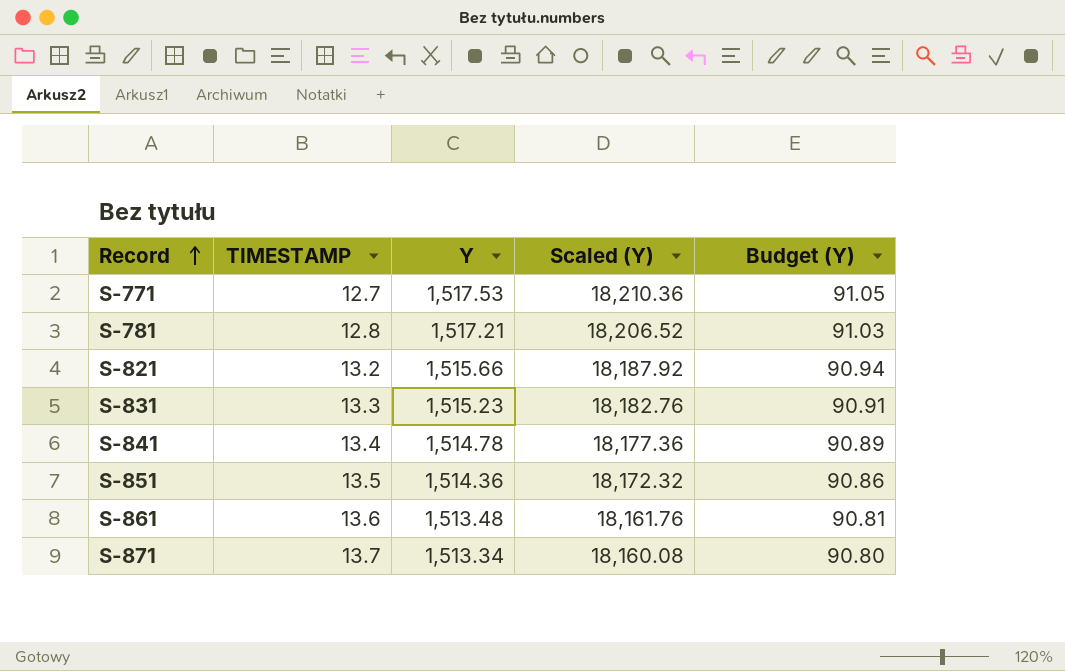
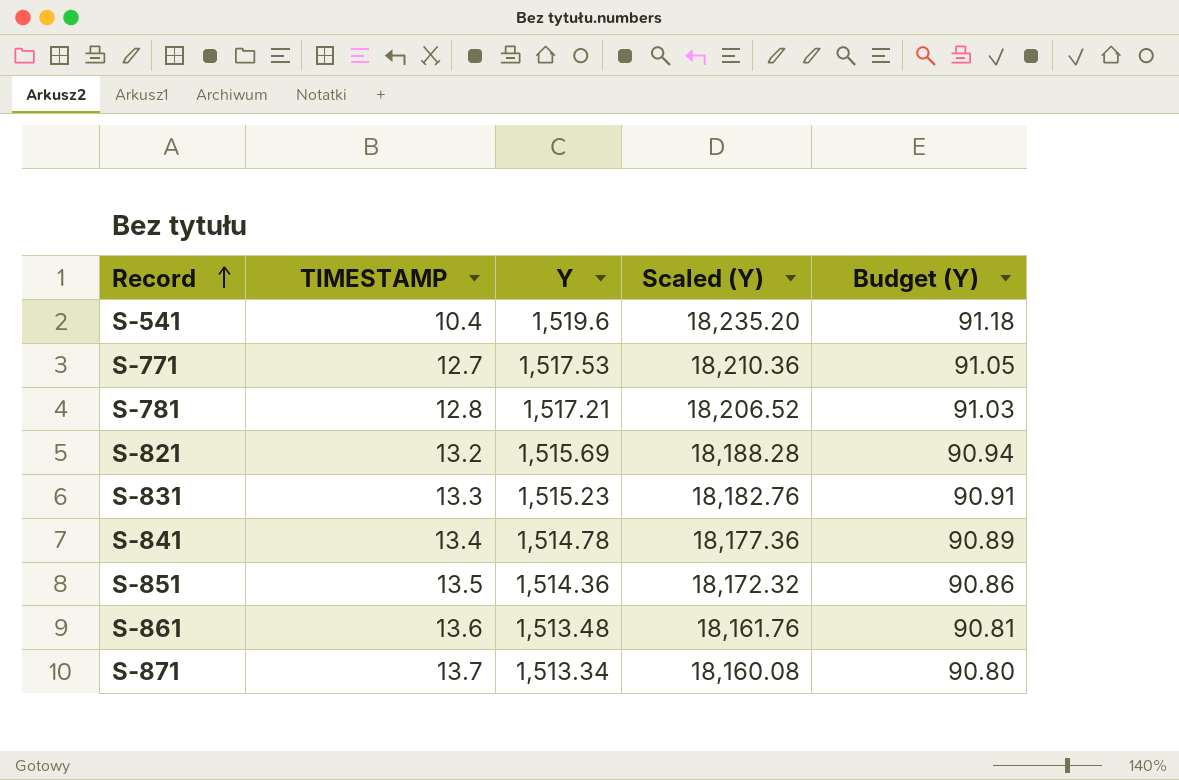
row S-541: none -> 10.4 | 1,519.6 | 18,235.20 | 91.18
S-821 | Y: 1,515.66 -> 1,515.69
S-821 | Scaled (Y): 18,187.92 -> 18,188.28

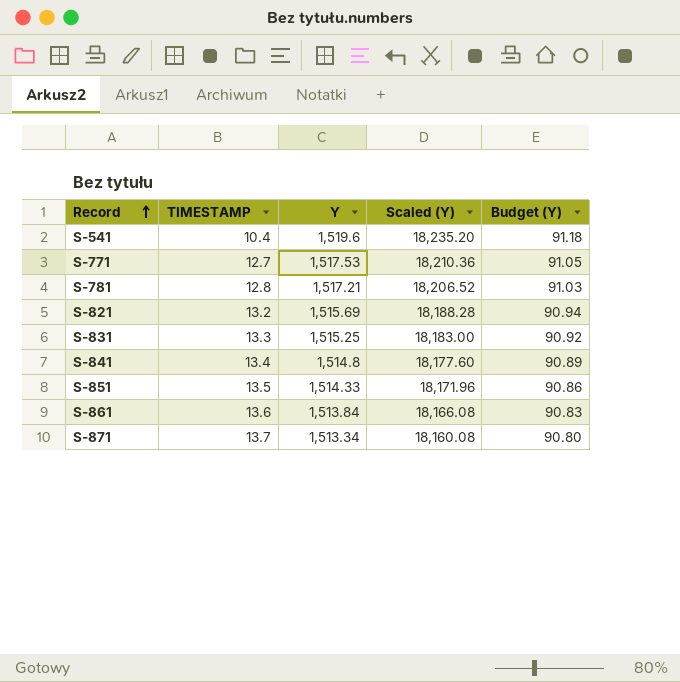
S-831 | Y: 1,515.23 -> 1,515.25
S-831 | Scaled (Y): 18,182.76 -> 18,183.00
S-831 | Budget (Y): 90.91 -> 90.92
S-841 | Y: 1,514.78 -> 1,514.8
S-841 | Scaled (Y): 18,177.36 -> 18,177.60
S-851 | Y: 1,514.36 -> 1,514.33
S-851 | Scaled (Y): 18,172.32 -> 18,171.96
S-861 | Y: 1,513.48 -> 1,513.84
S-861 | Scaled (Y): 18,161.76 -> 18,166.08
S-861 | Budget (Y): 90.81 -> 90.83

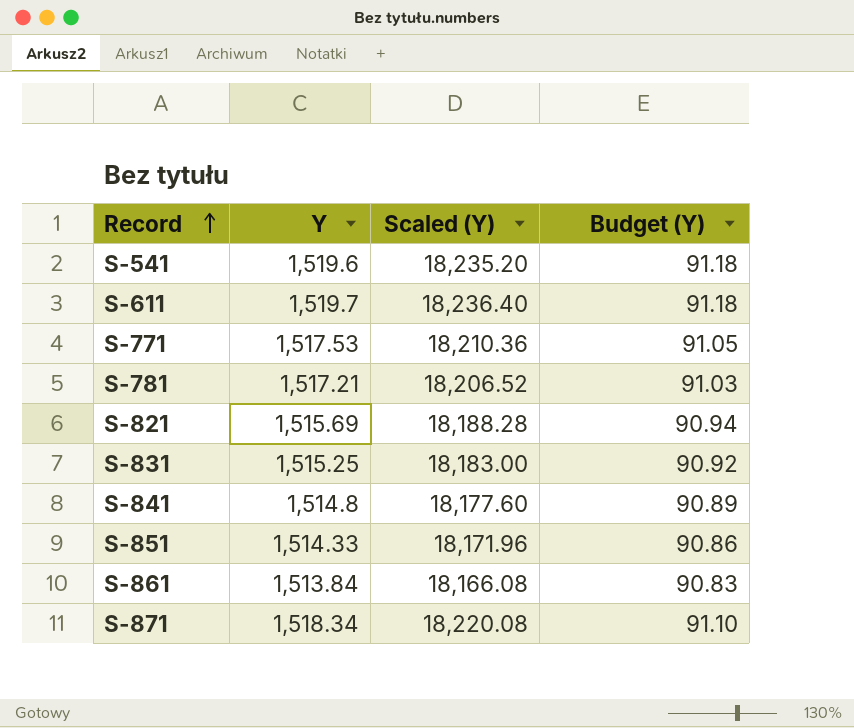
column TIMESTAMP | position: 2 -> none
row S-611: none -> 1,519.7 | 18,236.40 | 91.18
S-871 | Y: 1,513.34 -> 1,518.34
S-871 | Scaled (Y): 18,160.08 -> 18,220.08
S-871 | Budget (Y): 90.80 -> 91.10

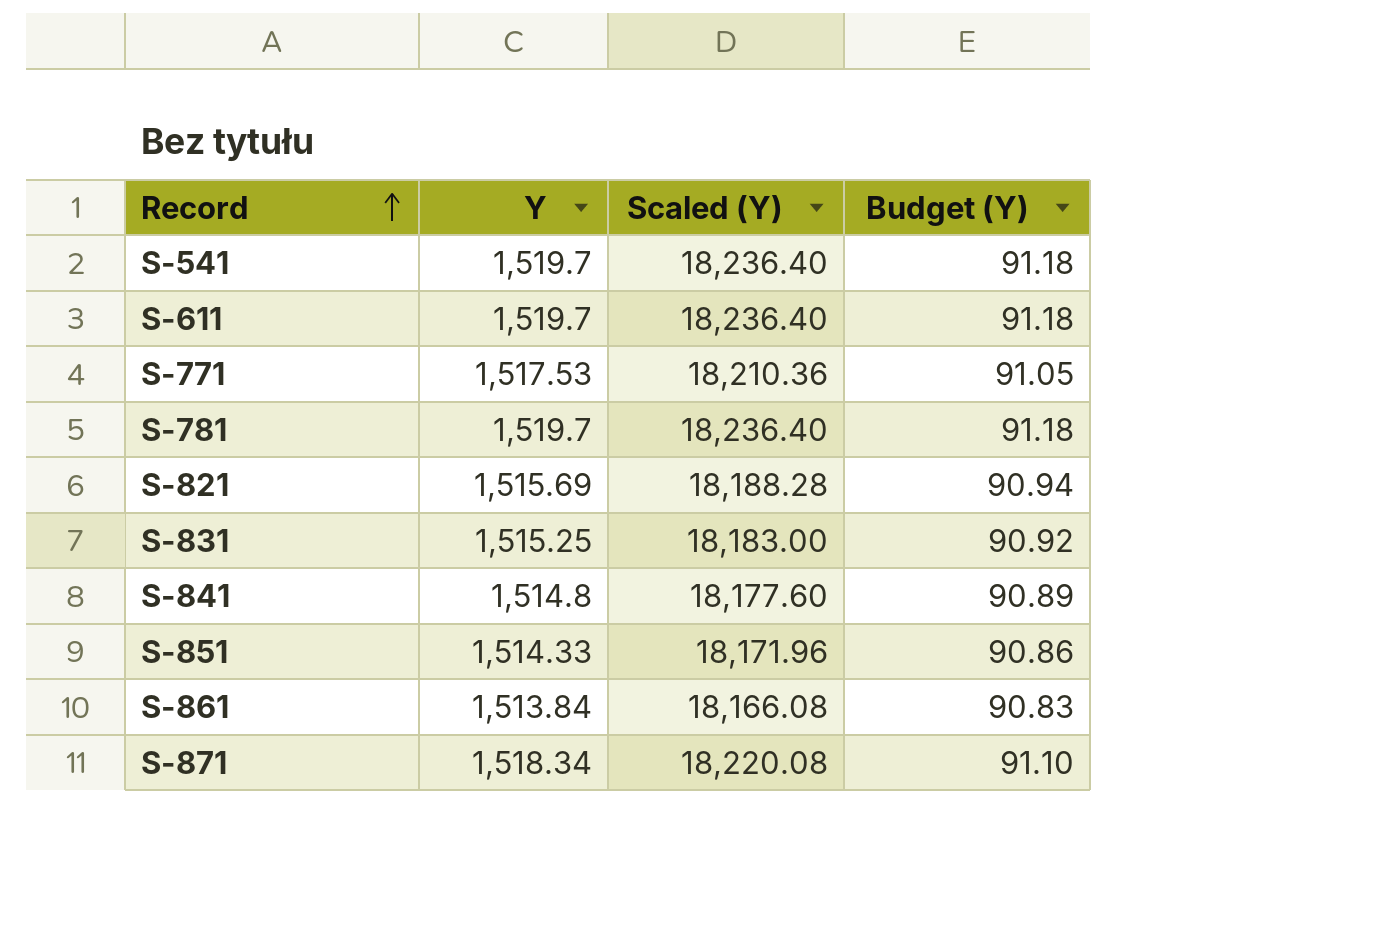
S-541 | Y: 1,519.6 -> 1,519.7
S-541 | Scaled (Y): 18,235.20 -> 18,236.40
S-781 | Y: 1,517.21 -> 1,519.7
S-781 | Scaled (Y): 18,206.52 -> 18,236.40
S-781 | Budget (Y): 91.03 -> 91.18

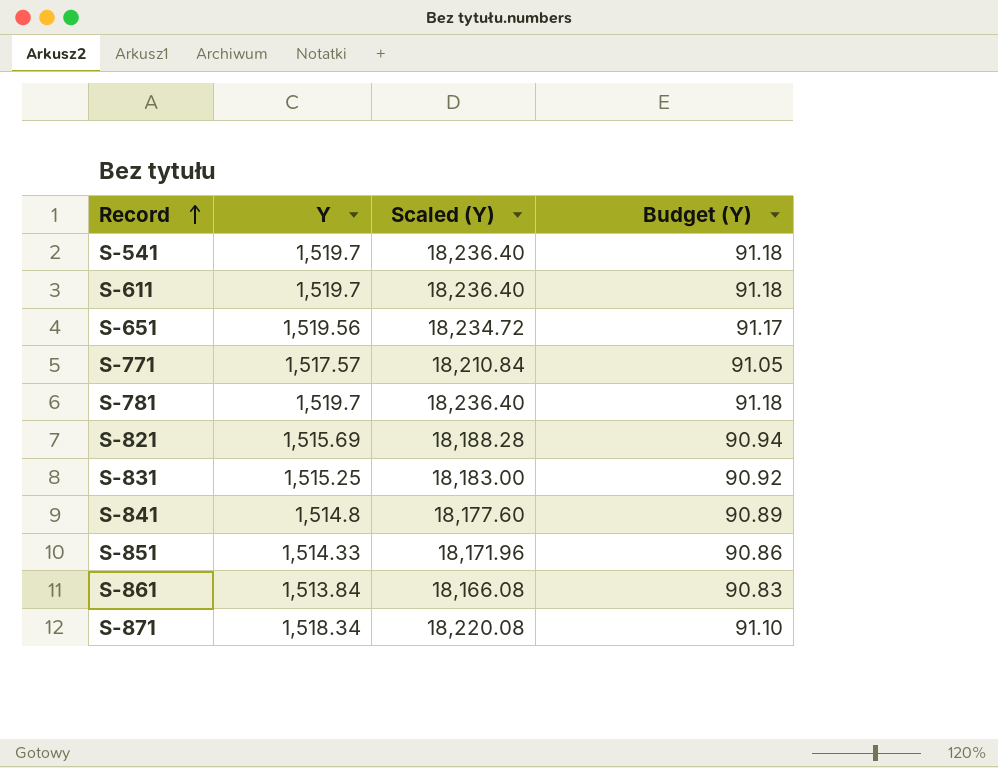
row S-651: none -> 1,519.56 | 18,234.72 | 91.17
S-771 | Y: 1,517.53 -> 1,517.57
S-771 | Scaled (Y): 18,210.36 -> 18,210.84

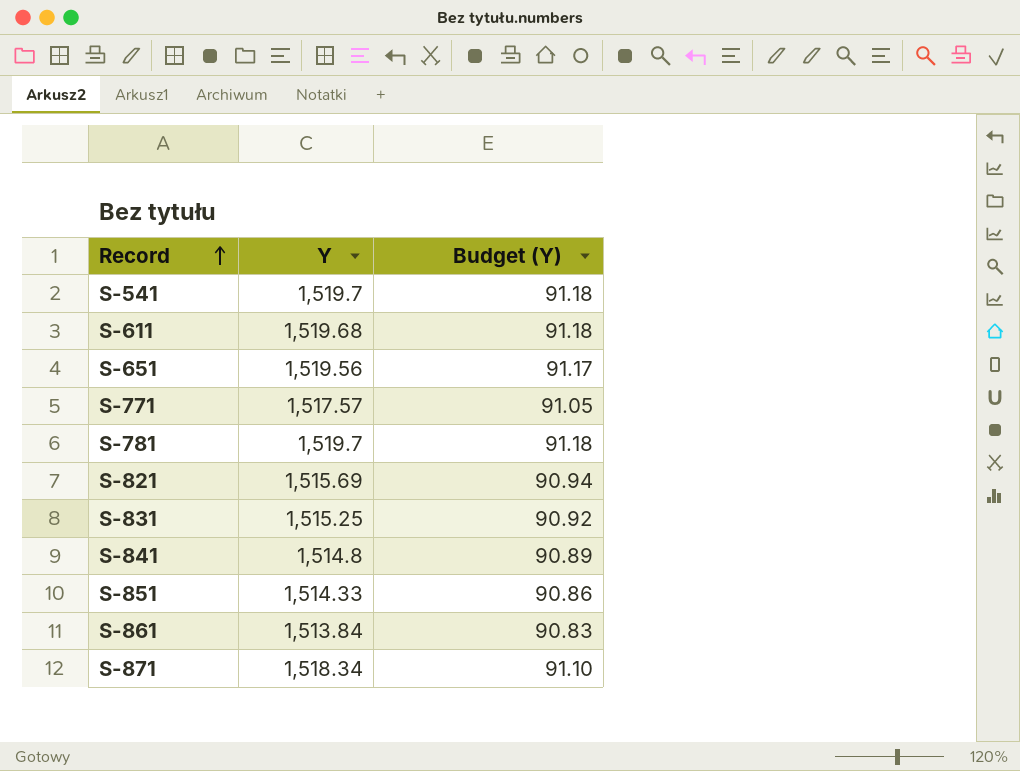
column Scaled (Y) | formula: [Y] * 12 -> none
S-611 | Y: 1,519.7 -> 1,519.68

